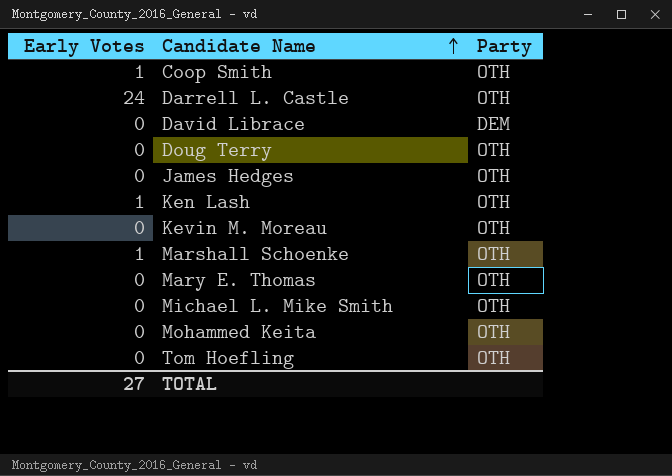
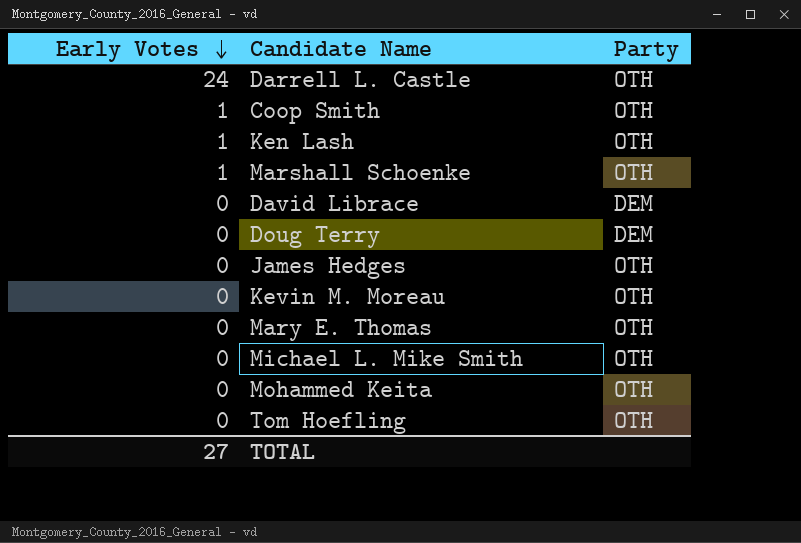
row order: Candidate Name ascending -> Early Votes descending
Doug Terry | Party: OTH -> DEM

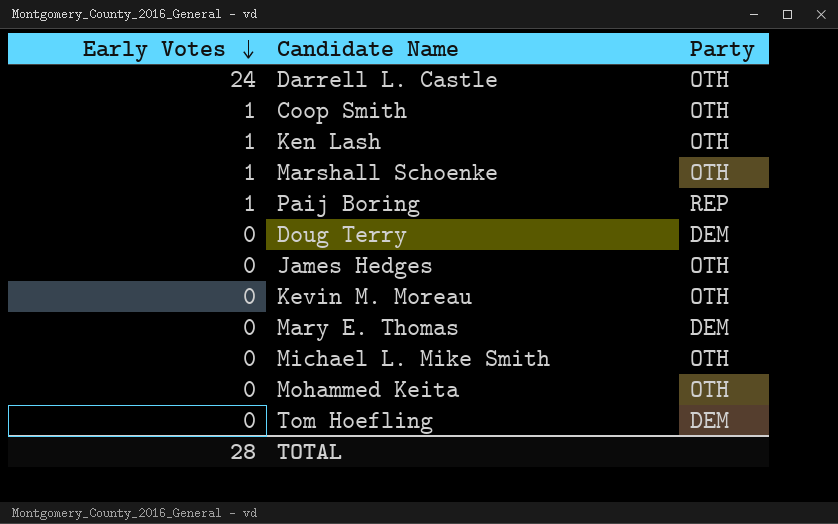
row David Librace: 0 | DEM -> none
row Paij Boring: none -> 1 | REP
Mary E. Thomas | Party: OTH -> DEM
Tom Hoefling | Party: OTH -> DEM
TOTAL | Early Votes: 27 -> 28

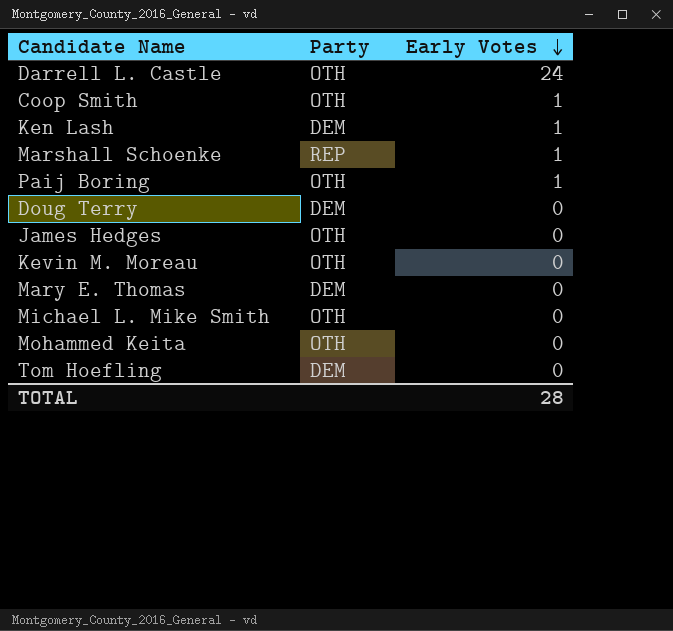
column Early Votes | position: 1 -> 3
Ken Lash | Party: OTH -> DEM
Marshall Schoenke | Party: OTH -> REP
Paij Boring | Party: REP -> OTH

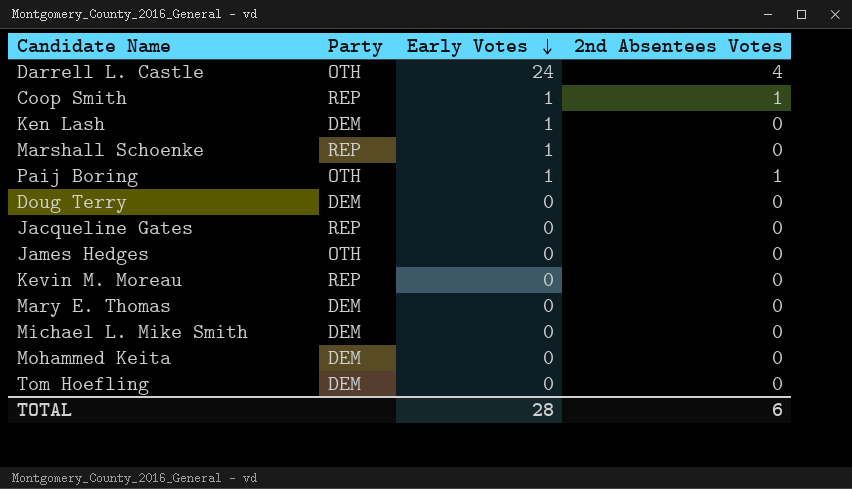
column 2nd Absentees Votes | position: none -> 4
Coop Smith | Party: OTH -> REP
row Jacqueline Gates: none -> REP | 0 | 0
Kevin M. Moreau | Party: OTH -> REP
Michael L. Mike Smith | Party: OTH -> DEM
Mohammed Keita | Party: OTH -> DEM

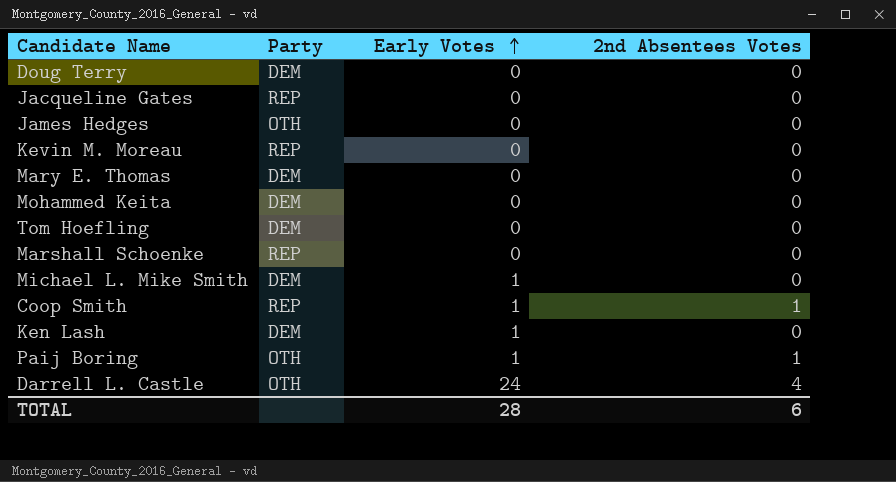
row order: Early Votes descending -> Early Votes ascending
Marshall Schoenke | Early Votes: 1 -> 0
Michael L. Mike Smith | Early Votes: 0 -> 1

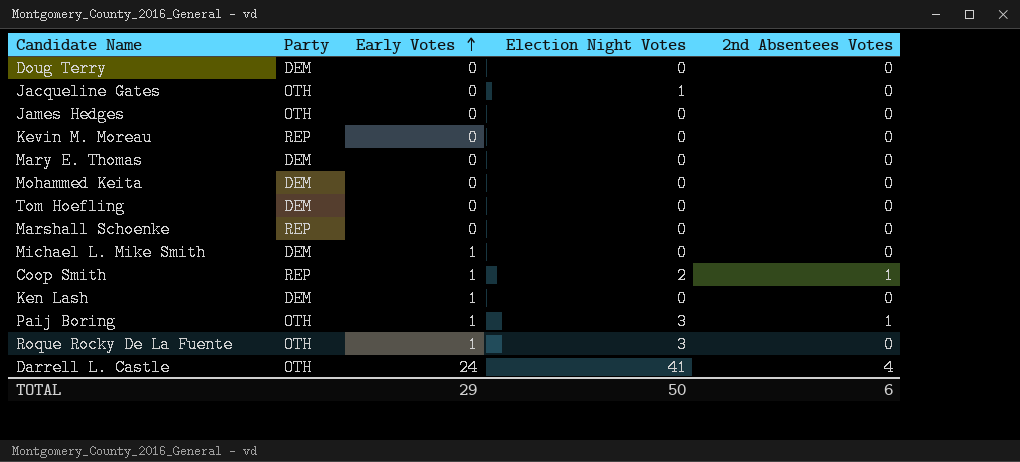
column Election Night Votes | position: none -> 4
Jacqueline Gates | Party: REP -> OTH
row Roque Rocky De La Fuente: none -> OTH | 1 | 3 | 0
TOTAL | Early Votes: 28 -> 29

